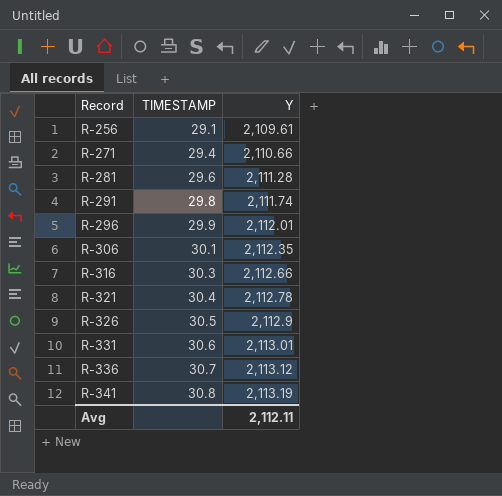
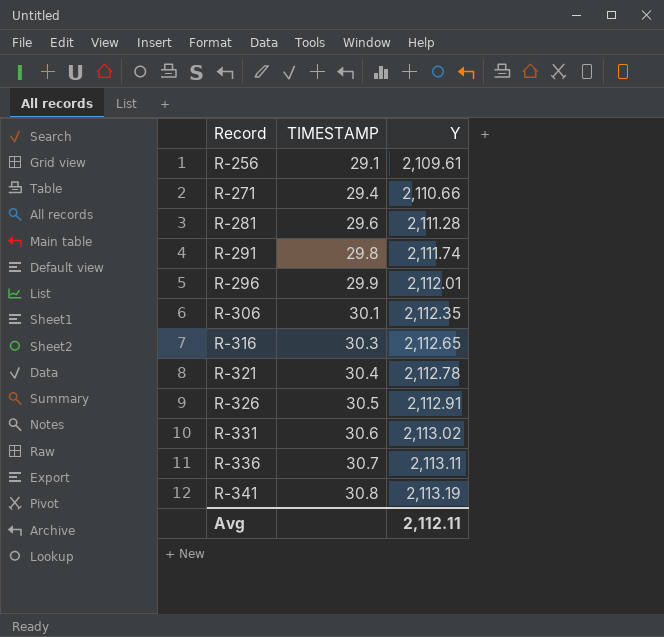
R-316 | Y: 2,112.66 -> 2,112.65
R-326 | Y: 2,112.9 -> 2,112.91
R-331 | Y: 2,113.01 -> 2,113.02
R-336 | Y: 2,113.12 -> 2,113.11

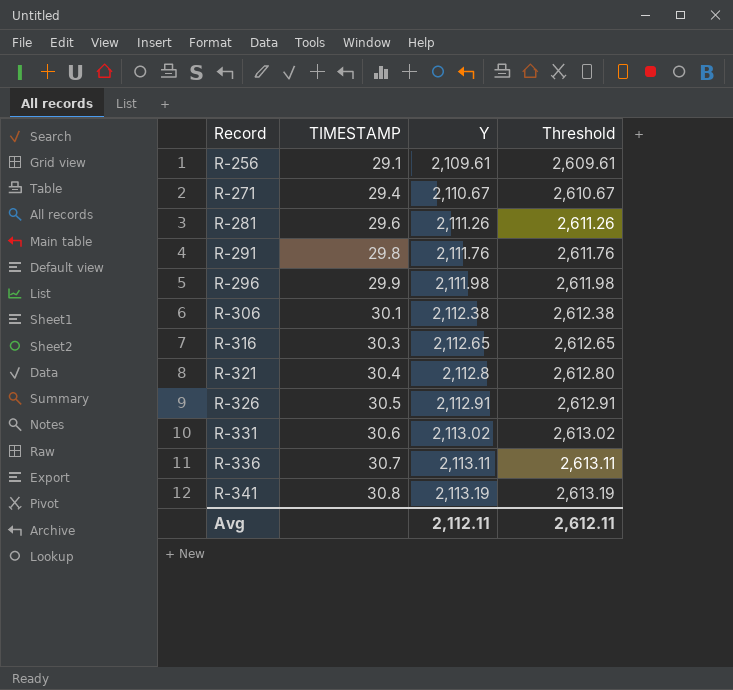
column Threshold | formula: none -> [Y] + 500
R-271 | Y: 2,110.66 -> 2,110.67
R-281 | Y: 2,111.28 -> 2,111.26
R-291 | Y: 2,111.74 -> 2,111.76
R-296 | Y: 2,112.01 -> 2,111.98
R-306 | Y: 2,112.35 -> 2,112.38
R-321 | Y: 2,112.78 -> 2,112.8

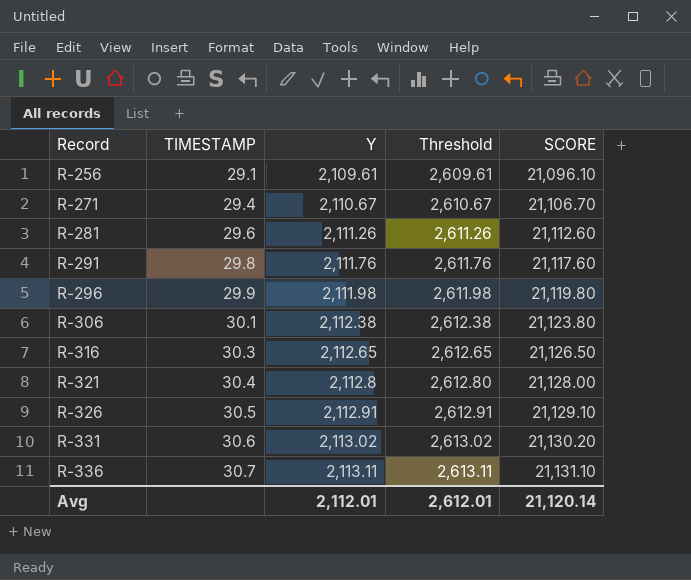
column SCORE | formula: none -> [Y] * 10
row R-341: 30.8 | 2,113.19 | 2,613.19 -> none
Avg | Y: 2,112.11 -> 2,112.01
Avg | Threshold: 2,612.11 -> 2,612.01

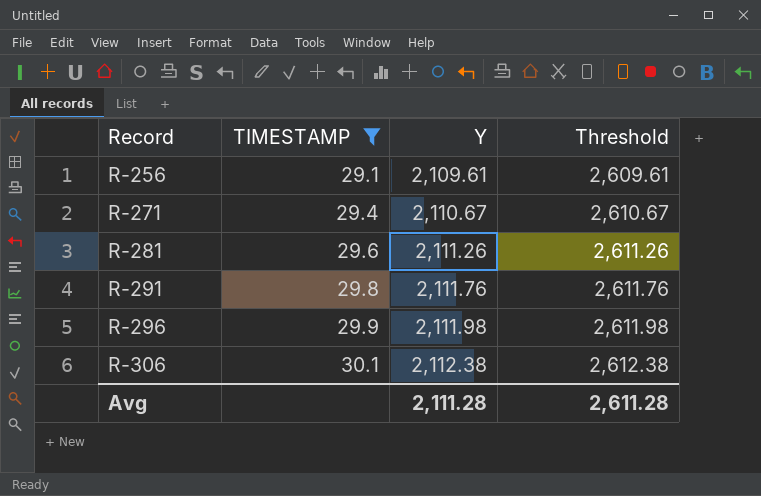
filter: none -> TIMESTAMP <= 30.1
column SCORE | formula: [Y] * 10 -> none
Avg | Y: 2,112.01 -> 2,111.28
Avg | Threshold: 2,612.01 -> 2,611.28

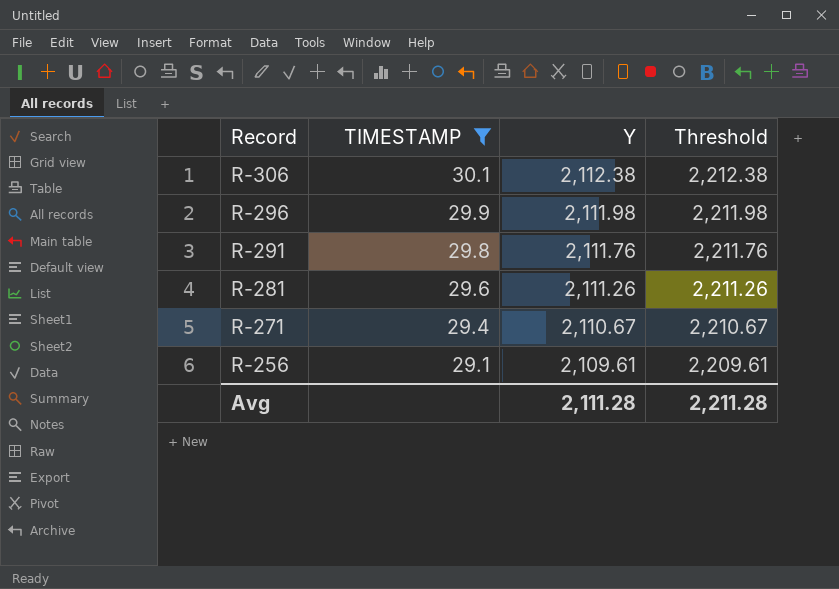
row order: Record ascending -> Record descending
column Threshold | formula: [Y] + 500 -> [Y] + 100
Avg | Threshold: 2,611.28 -> 2,211.28

